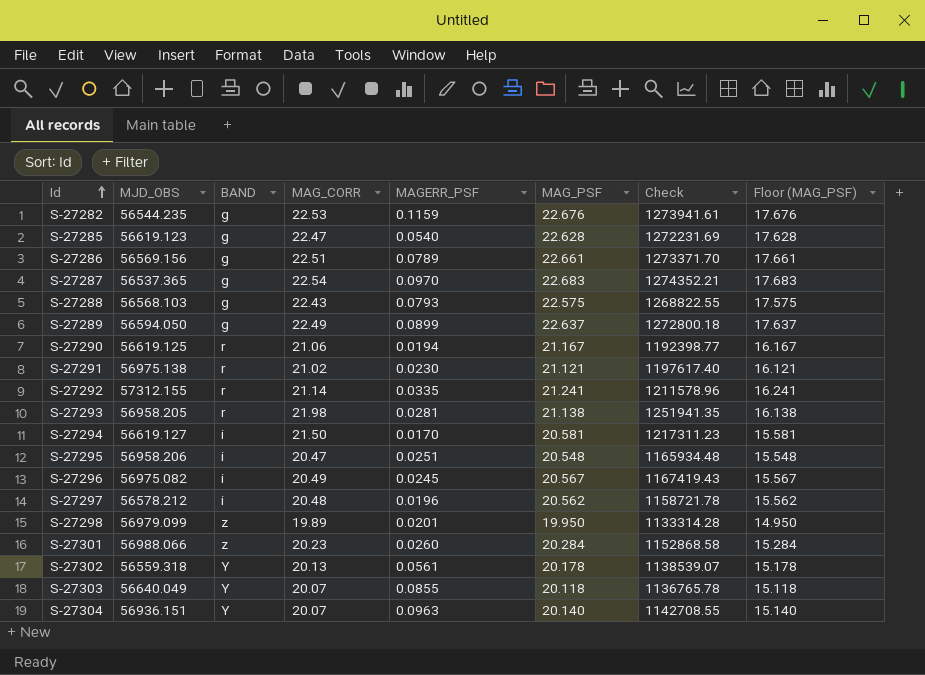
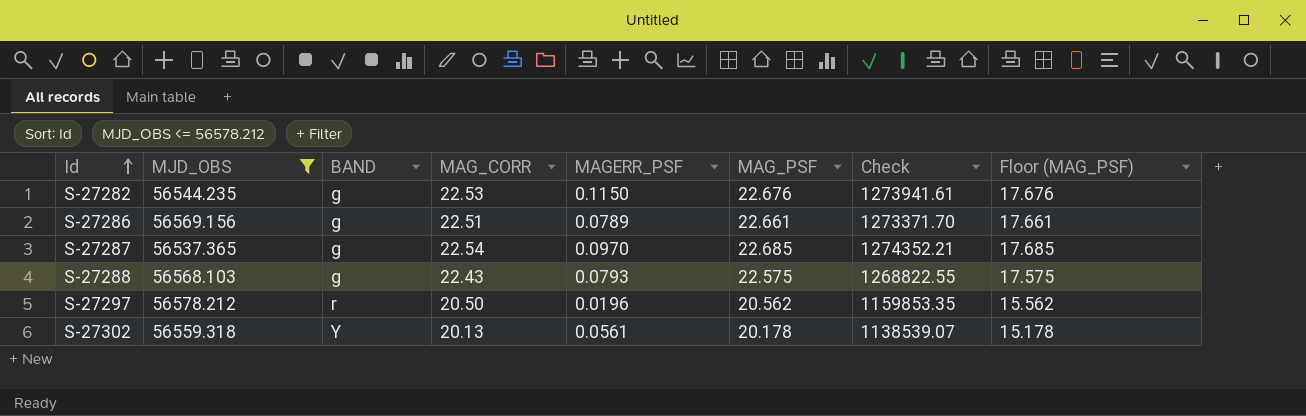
filter: none -> MJD_OBS <= 56578.212
S-27282 | MAGERR_PSF: 0.1159 -> 0.1150
S-27287 | MAG_PSF: 22.683 -> 22.685
S-27287 | Floor (MAG_PSF): 17.683 -> 17.685
S-27297 | BAND: i -> r
S-27297 | MAG_CORR: 20.48 -> 20.50
S-27297 | Check: 1158721.78 -> 1159853.35

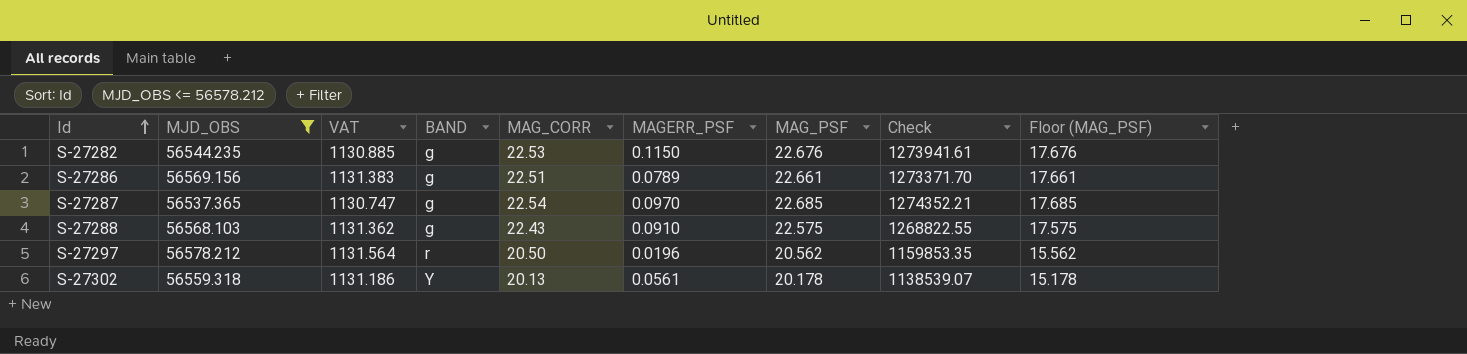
column VAT | formula: none -> [MJD_OBS] * 0.02
S-27288 | MAGERR_PSF: 0.0793 -> 0.0910

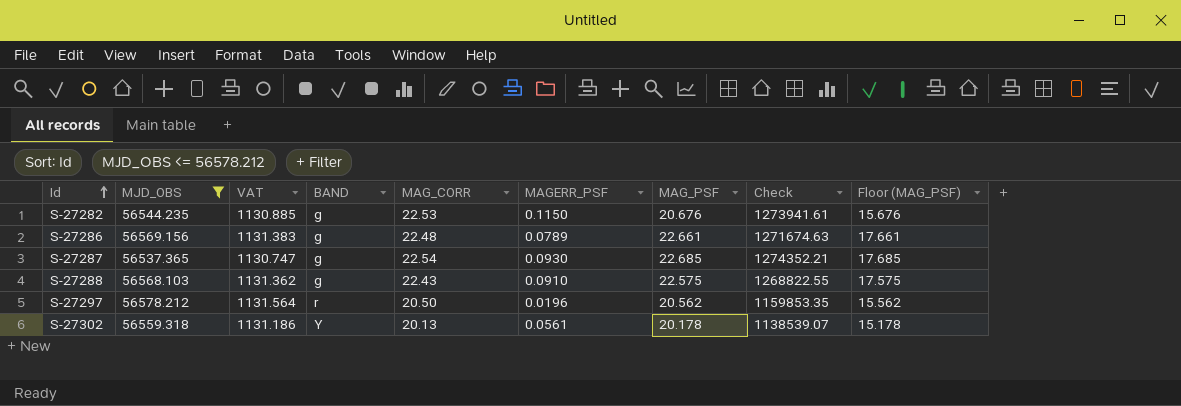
S-27282 | MAG_PSF: 22.676 -> 20.676
S-27282 | Floor (MAG_PSF): 17.676 -> 15.676
S-27286 | MAG_CORR: 22.51 -> 22.48
S-27286 | Check: 1273371.70 -> 1271674.63
S-27287 | MAGERR_PSF: 0.0970 -> 0.0930

